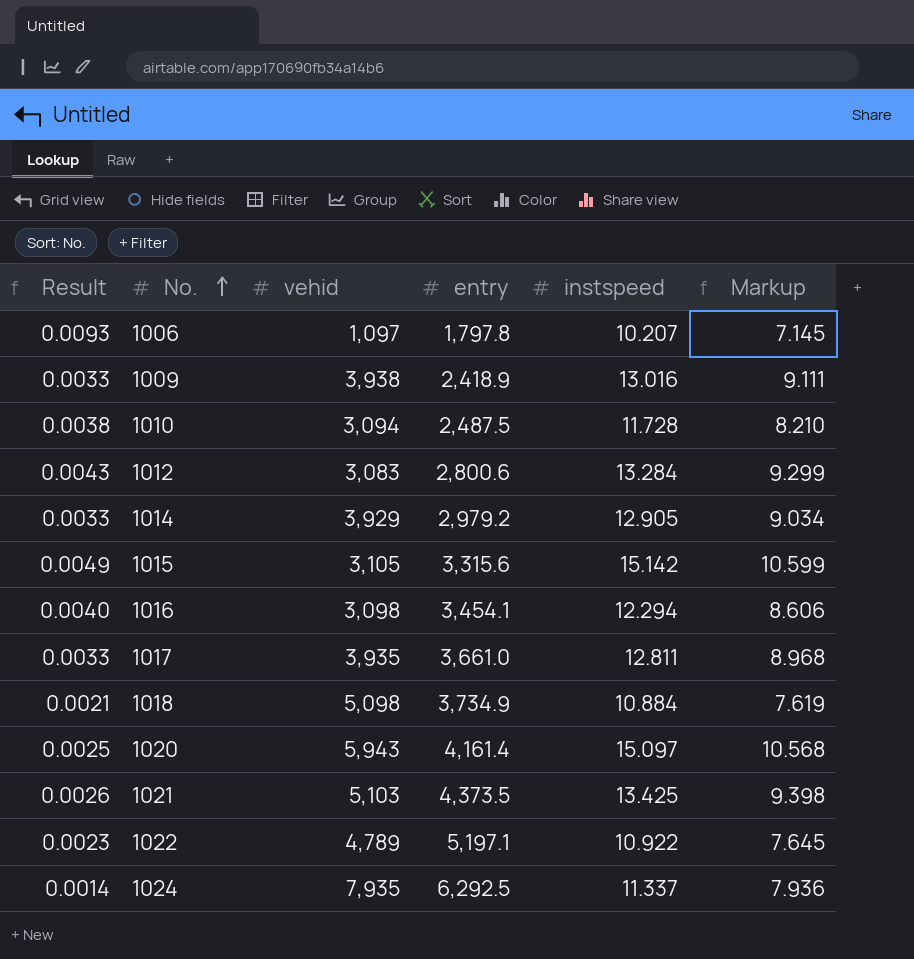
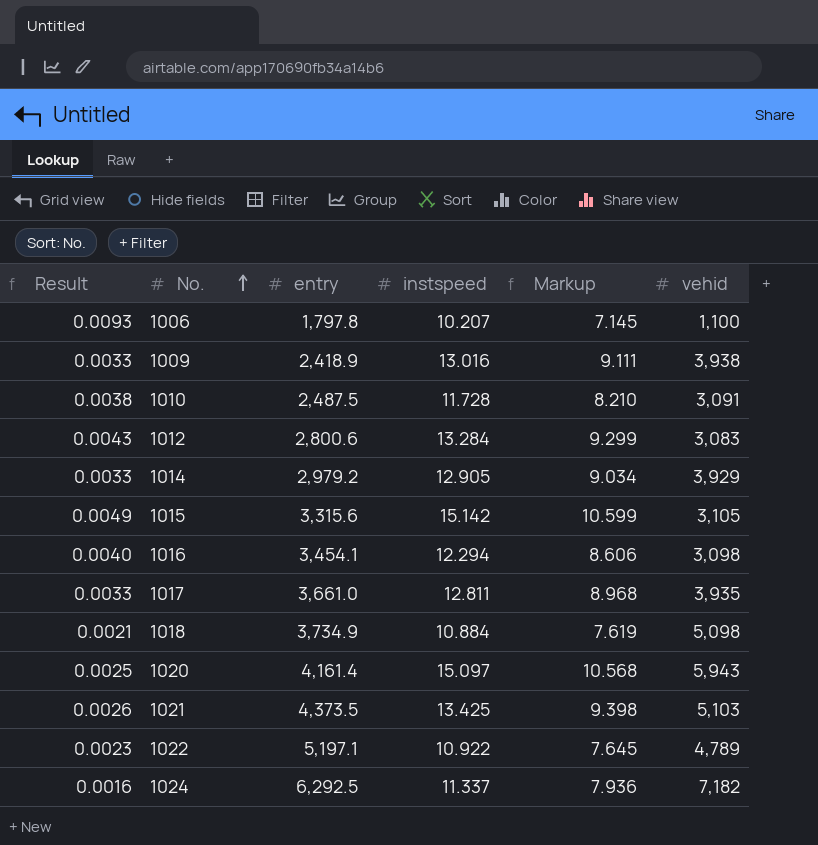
column vehid | position: 3 -> 6
1006 | vehid: 1,097 -> 1,100
1010 | vehid: 3,094 -> 3,091
1024 | Result: 0.0014 -> 0.0016
1024 | vehid: 7,935 -> 7,182

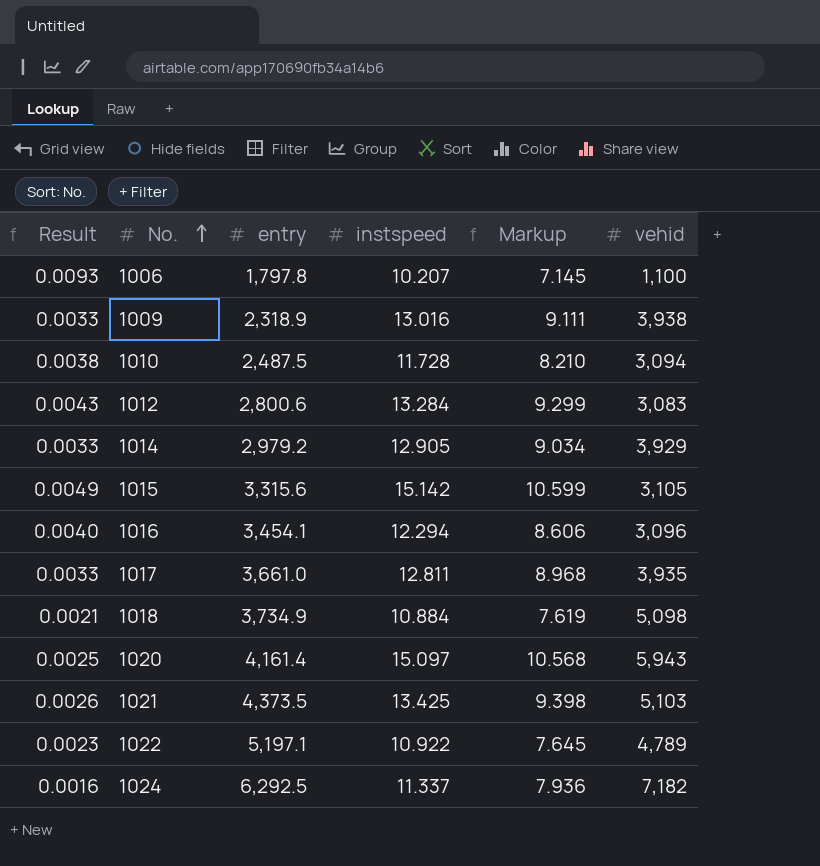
1009 | entry: 2,418.9 -> 2,318.9
1010 | vehid: 3,091 -> 3,094
1016 | vehid: 3,098 -> 3,096

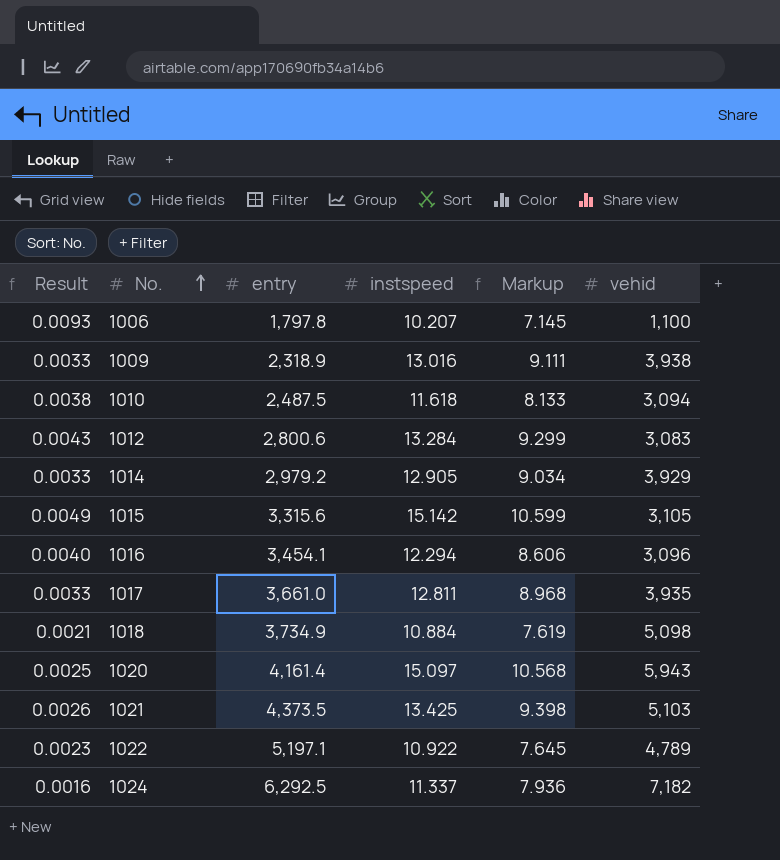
1010 | instspeed: 11.728 -> 11.618
1010 | Markup: 8.210 -> 8.133

